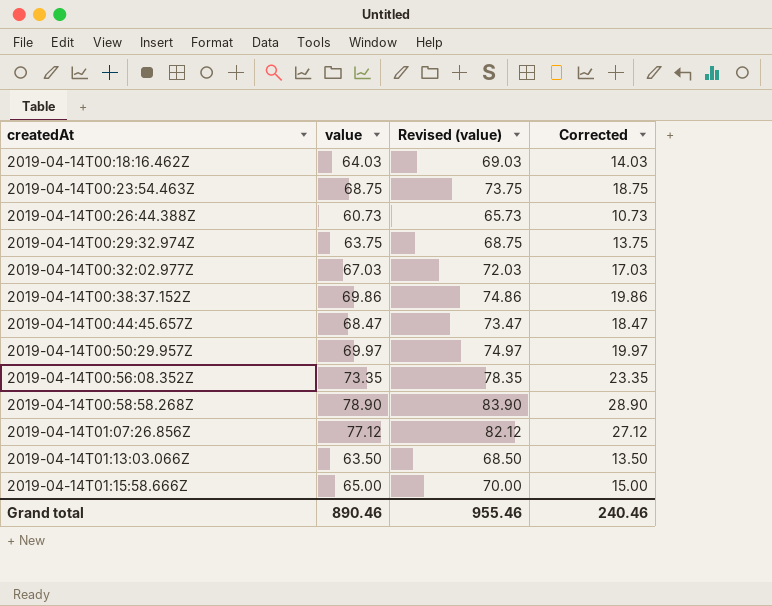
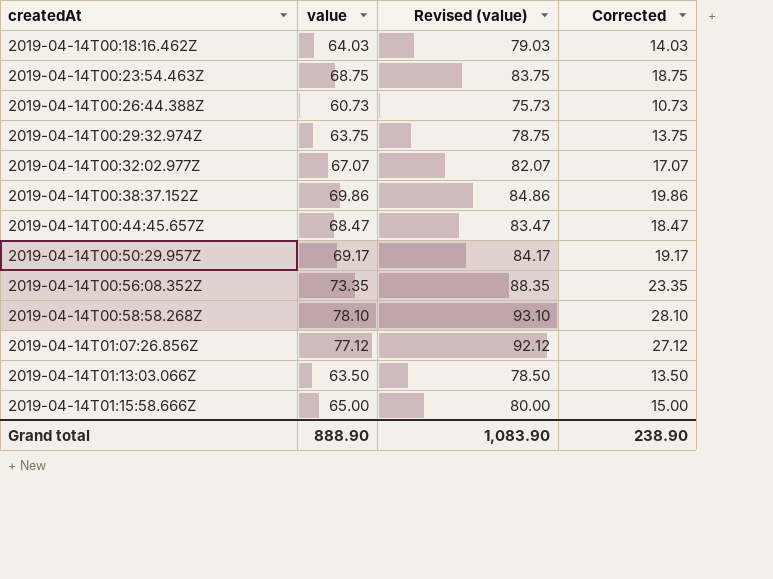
column Revised (value) | formula: [value] + 5 -> [value] + 15
2019-04-14T00:32:02.977Z | value: 67.03 -> 67.07
2019-04-14T00:32:02.977Z | Corrected: 17.03 -> 17.07
2019-04-14T00:50:29.957Z | value: 69.97 -> 69.17
2019-04-14T00:50:29.957Z | Corrected: 19.97 -> 19.17
2019-04-14T00:58:58.268Z | value: 78.90 -> 78.10
2019-04-14T00:58:58.268Z | Corrected: 28.90 -> 28.10
Grand total | value: 890.46 -> 888.90
Grand total | Revised (value): 955.46 -> 1,083.90
Grand total | Corrected: 240.46 -> 238.90

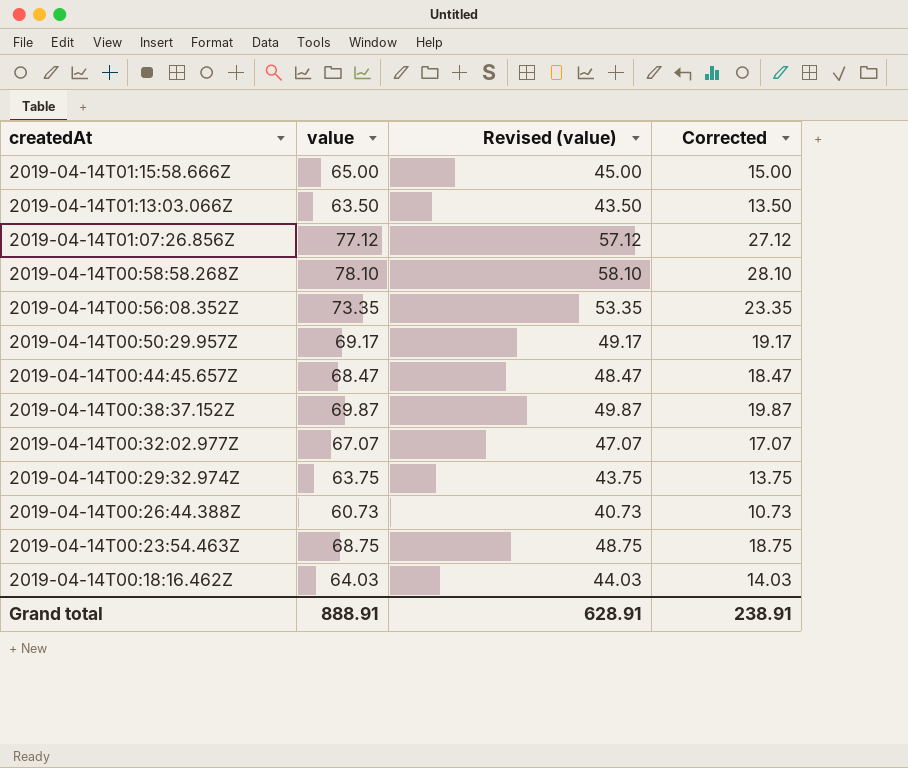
row order: createdAt ascending -> createdAt descending
column Revised (value) | formula: [value] + 15 -> [value] - 20
2019-04-14T00:38:37.152Z | value: 69.86 -> 69.87
2019-04-14T00:38:37.152Z | Corrected: 19.86 -> 19.87
Grand total | value: 888.90 -> 888.91
Grand total | Revised (value): 1,083.90 -> 628.91
Grand total | Corrected: 238.90 -> 238.91

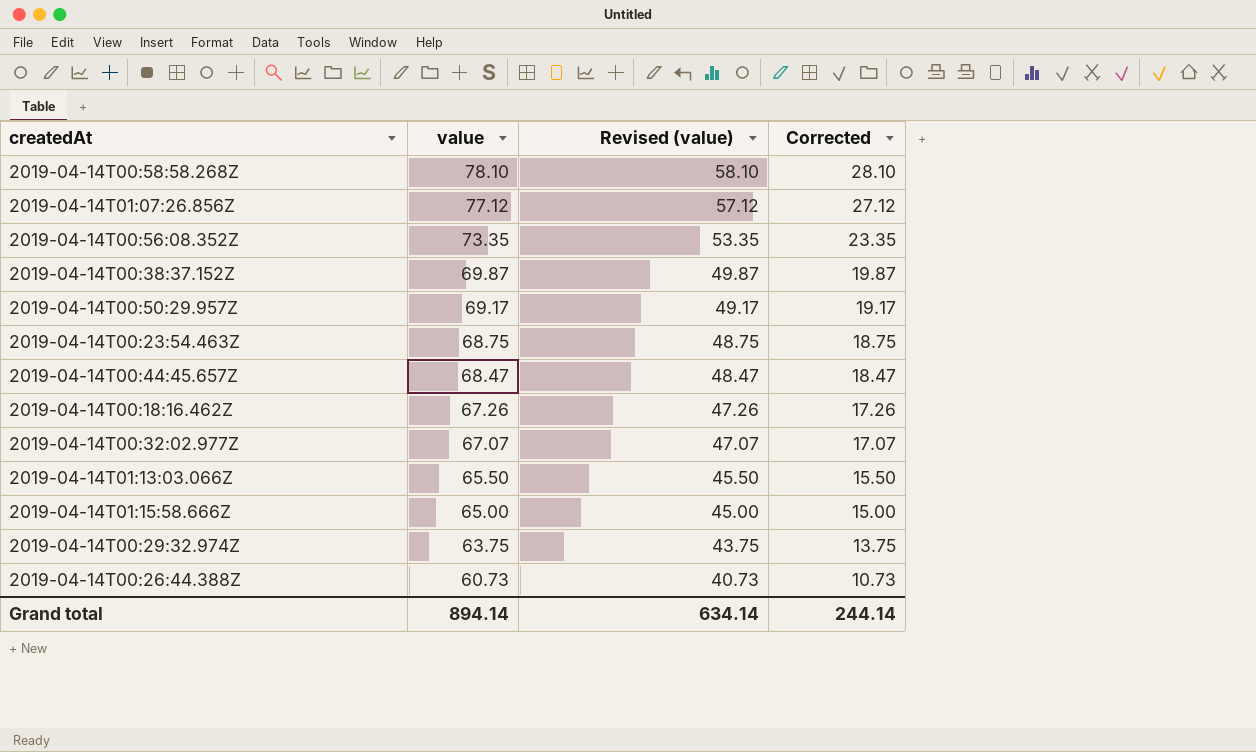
row order: createdAt descending -> value descending
2019-04-14T00:18:16.462Z | value: 64.03 -> 67.26
2019-04-14T00:18:16.462Z | Revised (value): 44.03 -> 47.26
2019-04-14T00:18:16.462Z | Corrected: 14.03 -> 17.26
2019-04-14T01:13:03.066Z | value: 63.50 -> 65.50
2019-04-14T01:13:03.066Z | Revised (value): 43.50 -> 45.50
2019-04-14T01:13:03.066Z | Corrected: 13.50 -> 15.50
Grand total | value: 888.91 -> 894.14
Grand total | Revised (value): 628.91 -> 634.14
Grand total | Corrected: 238.91 -> 244.14

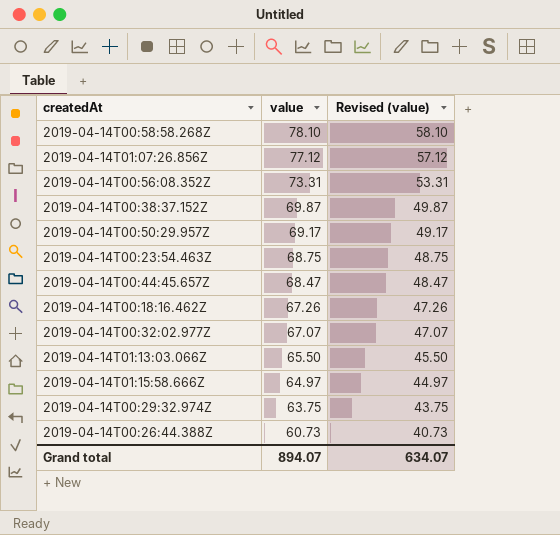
column Corrected | formula: [value] - 50 -> none
2019-04-14T00:56:08.352Z | value: 73.35 -> 73.31
2019-04-14T00:56:08.352Z | Revised (value): 53.35 -> 53.31
2019-04-14T01:15:58.666Z | value: 65.00 -> 64.97
2019-04-14T01:15:58.666Z | Revised (value): 45.00 -> 44.97
Grand total | value: 894.14 -> 894.07
Grand total | Revised (value): 634.14 -> 634.07

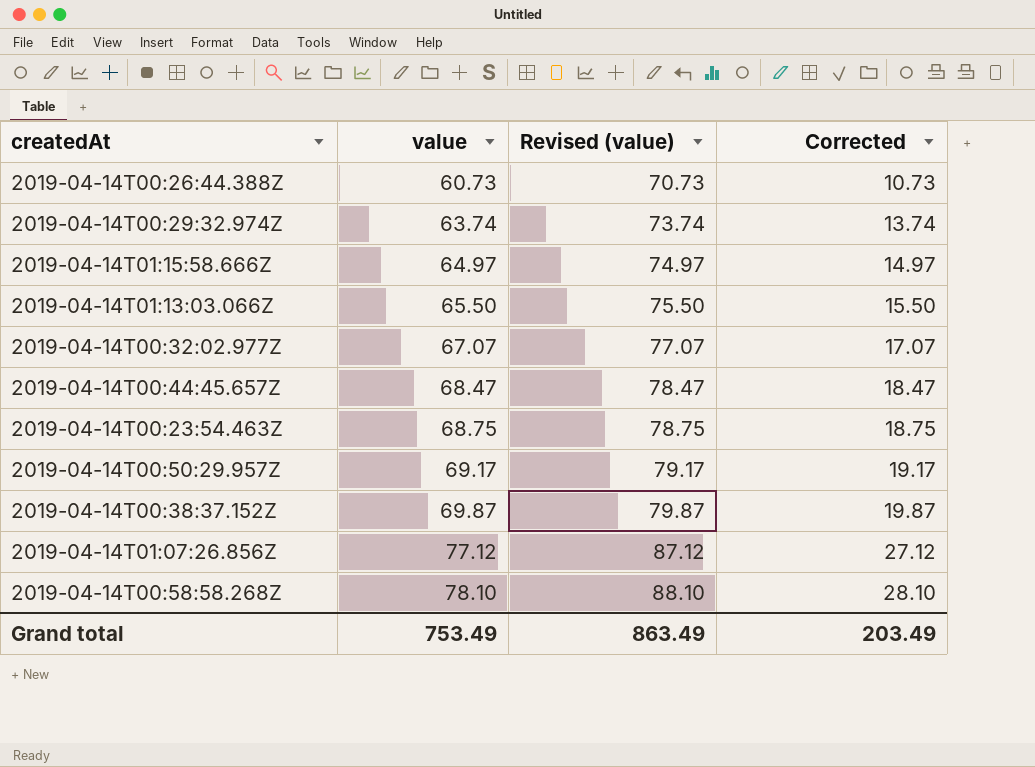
row order: value descending -> value ascending
column Revised (value) | formula: [value] - 20 -> [value] + 10
column Corrected | formula: none -> [value] - 50
row 2019-04-14T00:56:08.352Z: 73.31 | 53.31 -> none
row 2019-04-14T00:18:16.462Z: 67.26 | 47.26 -> none
2019-04-14T00:29:32.974Z | value: 63.75 -> 63.74
Grand total | value: 894.07 -> 753.49
Grand total | Revised (value): 634.07 -> 863.49

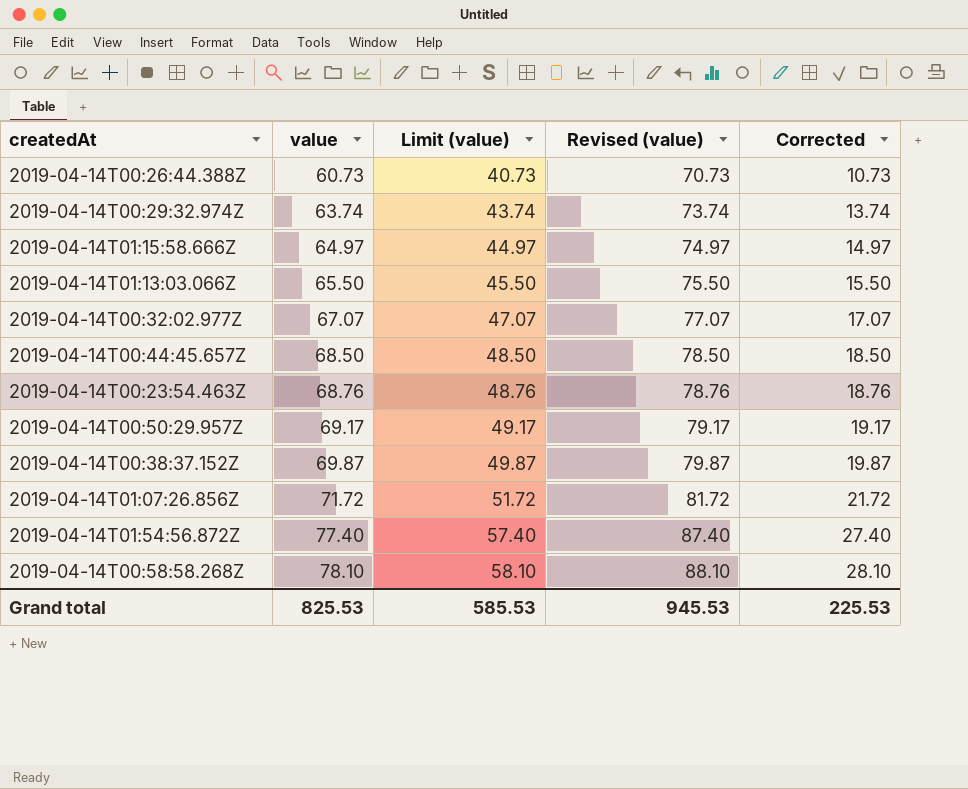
column Limit (value) | formula: none -> [value] - 20
2019-04-14T00:44:45.657Z | value: 68.47 -> 68.50
2019-04-14T00:44:45.657Z | Revised (value): 78.47 -> 78.50
2019-04-14T00:44:45.657Z | Corrected: 18.47 -> 18.50
2019-04-14T00:23:54.463Z | value: 68.75 -> 68.76
2019-04-14T00:23:54.463Z | Revised (value): 78.75 -> 78.76
2019-04-14T00:23:54.463Z | Corrected: 18.75 -> 18.76
2019-04-14T01:07:26.856Z | value: 77.12 -> 71.72
2019-04-14T01:07:26.856Z | Revised (value): 87.12 -> 81.72
2019-04-14T01:07:26.856Z | Corrected: 27.12 -> 21.72
row 2019-04-14T01:54:56.872Z: none -> 77.40 | 57.40 | 87.40 | 27.40
Grand total | value: 753.49 -> 825.53
Grand total | Revised (value): 863.49 -> 945.53
Grand total | Corrected: 203.49 -> 225.53

